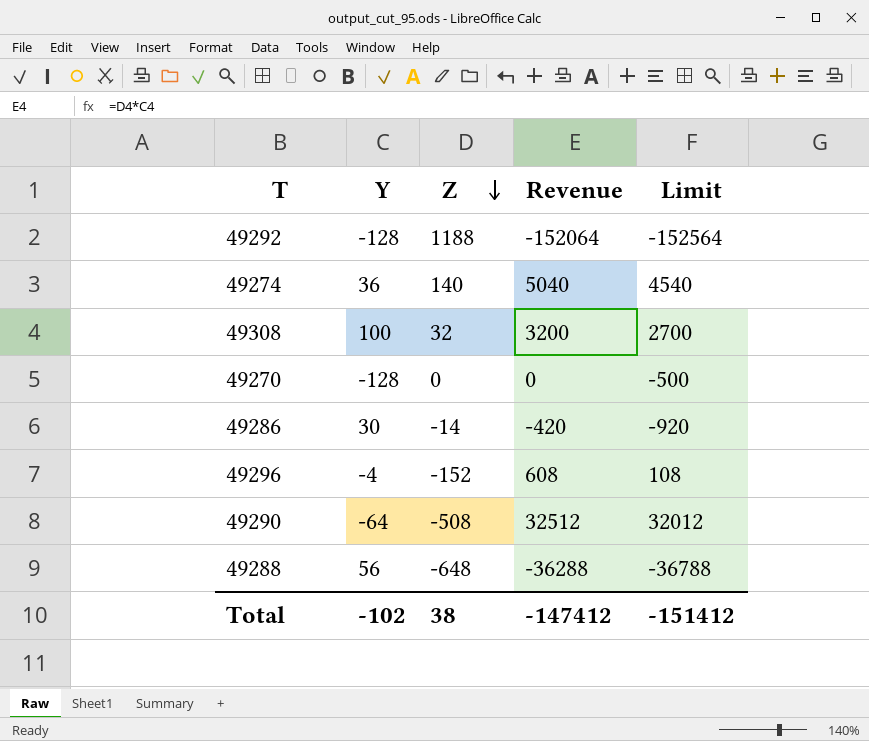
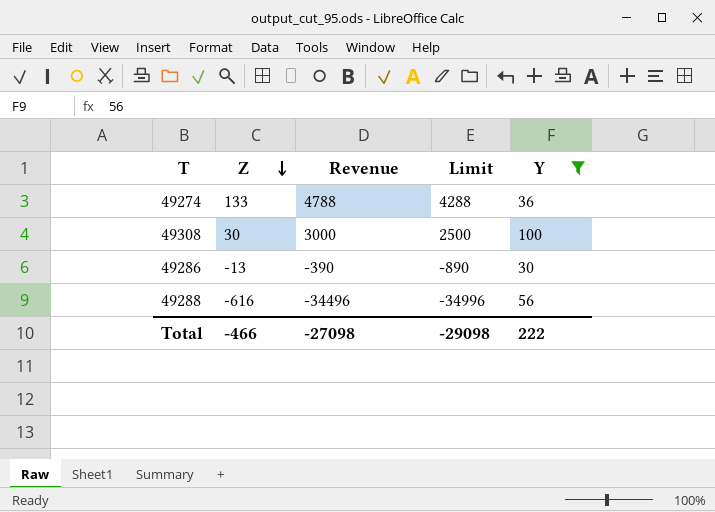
filter: none -> Y >= 30
column Y | position: 2 -> 5
49274 | Z: 140 -> 133
49274 | Revenue: 5040 -> 4788
49274 | Limit: 4540 -> 4288
49308 | Z: 32 -> 30
49308 | Revenue: 3200 -> 3000
49308 | Limit: 2700 -> 2500
49286 | Z: -14 -> -13
49286 | Revenue: -420 -> -390
49286 | Limit: -920 -> -890
49288 | Z: -648 -> -616
49288 | Revenue: -36288 -> -34496
49288 | Limit: -36788 -> -34996
Total | Z: 38 -> -466
Total | Revenue: -147412 -> -27098
Total | Limit: -151412 -> -29098
Total | Y: -102 -> 222

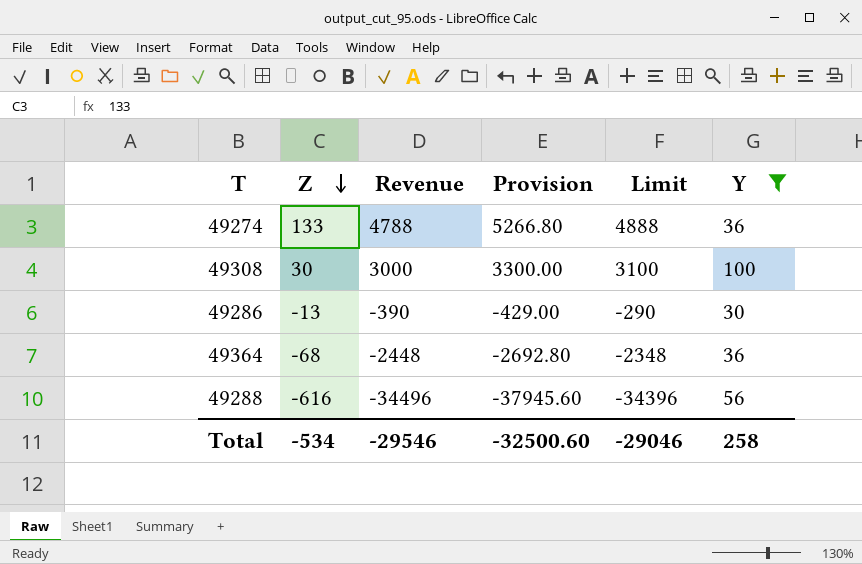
column Provision | formula: none -> [Revenue] * 1.1
column Limit | formula: [Revenue] - 500 -> [Revenue] + 100
row 49364: none -> -68 | -2448 | -2692.80 | -2348 | 36
Total | Z: -466 -> -534
Total | Revenue: -27098 -> -29546
Total | Limit: -29098 -> -29046
Total | Y: 222 -> 258

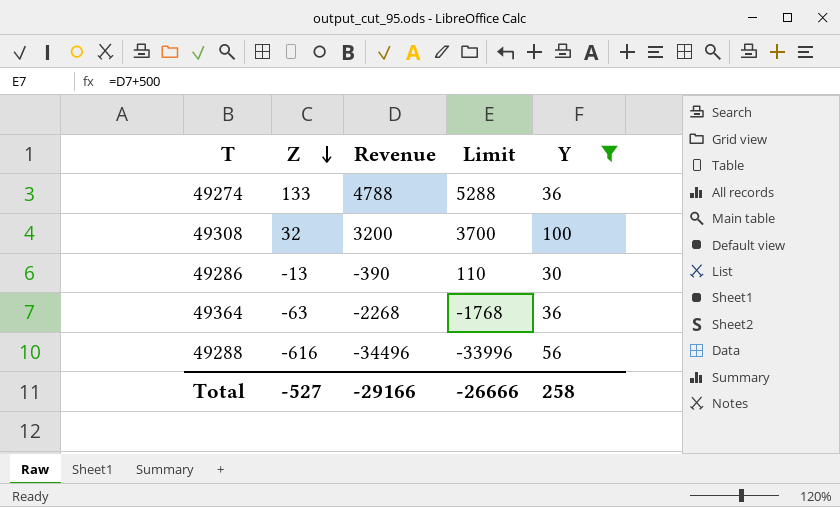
column Provision | formula: [Revenue] * 1.1 -> none
column Limit | formula: [Revenue] + 100 -> [Revenue] + 500
49308 | Z: 30 -> 32
49308 | Revenue: 3000 -> 3200
49364 | Z: -68 -> -63
49364 | Revenue: -2448 -> -2268
Total | Z: -534 -> -527
Total | Revenue: -29546 -> -29166
Total | Limit: -29046 -> -26666

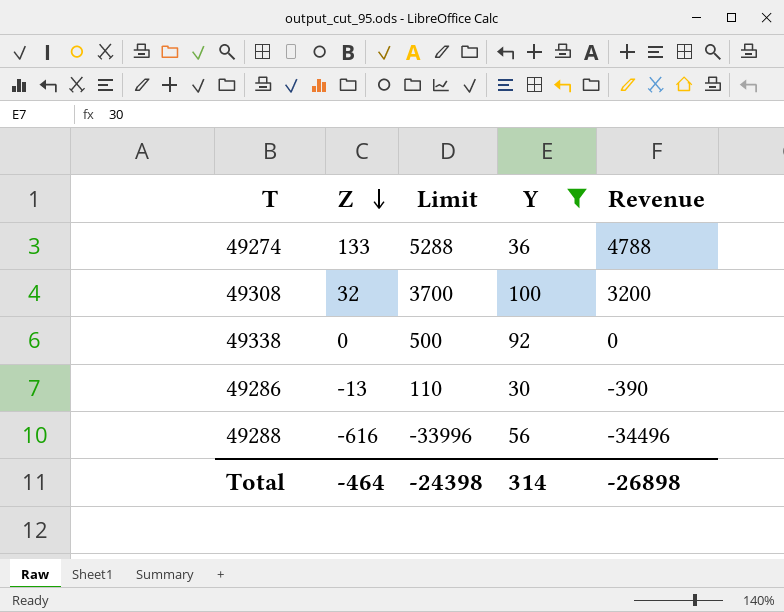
column Revenue | position: 3 -> 5
row 49364: -63 | -2268 | -1768 | 36 -> none
row 49338: none -> 0 | 500 | 92 | 0
Total | Z: -527 -> -464
Total | Limit: -26666 -> -24398
Total | Y: 258 -> 314
Total | Revenue: -29166 -> -26898

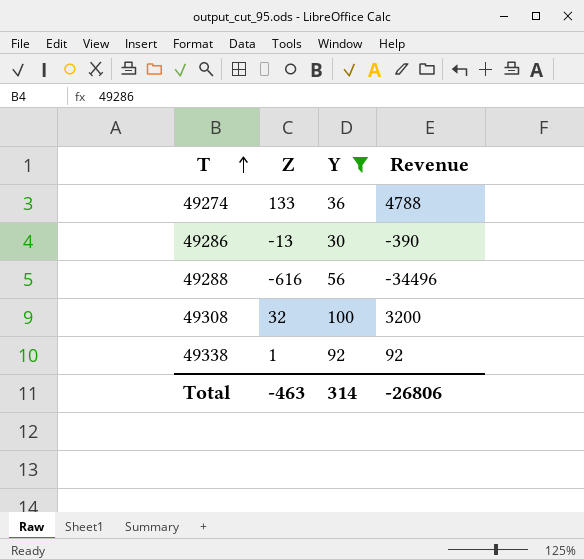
row order: Z descending -> T ascending
column Limit | formula: [Revenue] + 500 -> none
49338 | Z: 0 -> 1
49338 | Revenue: 0 -> 92
Total | Z: -464 -> -463
Total | Revenue: -26898 -> -26806

